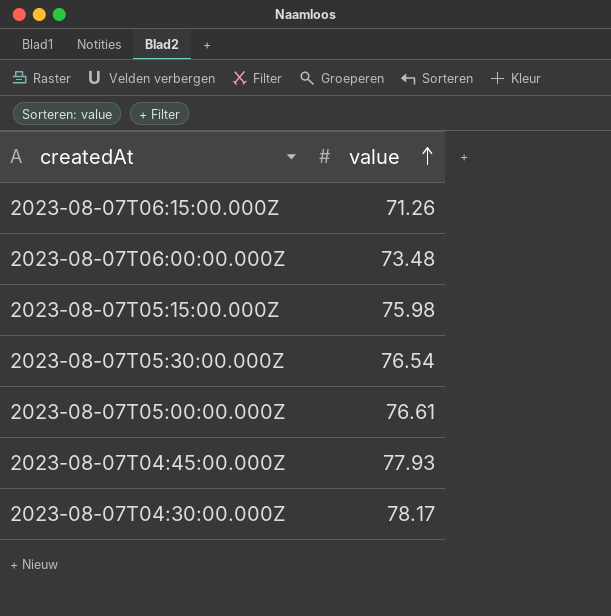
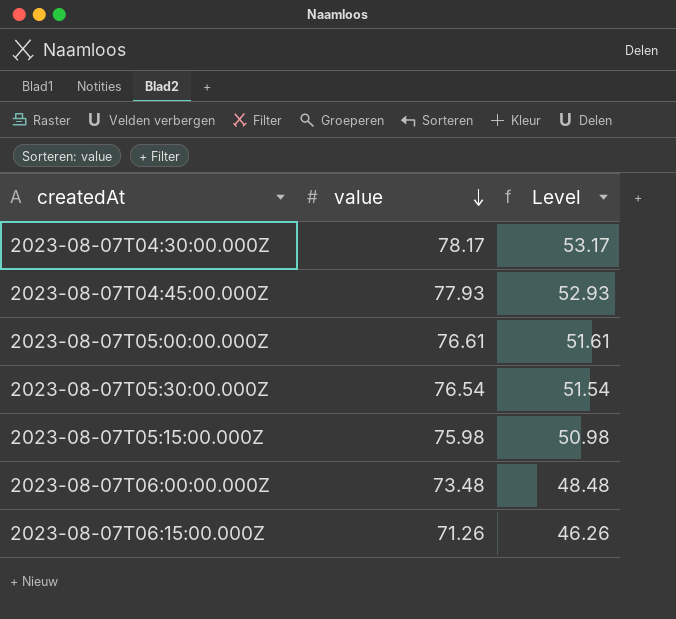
row order: value ascending -> value descending
column Level | formula: none -> [value] - 25

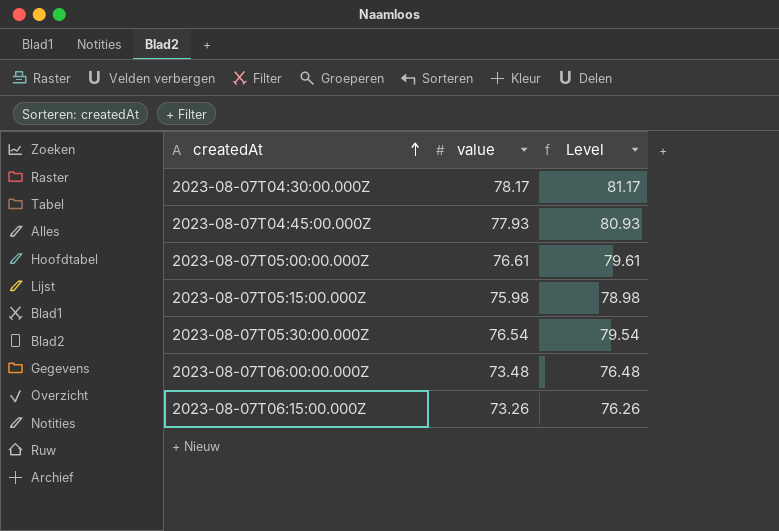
row order: value descending -> createdAt ascending
column Level | formula: [value] - 25 -> [value] + 3
2023-08-07T06:15:00.000Z | value: 71.26 -> 73.26

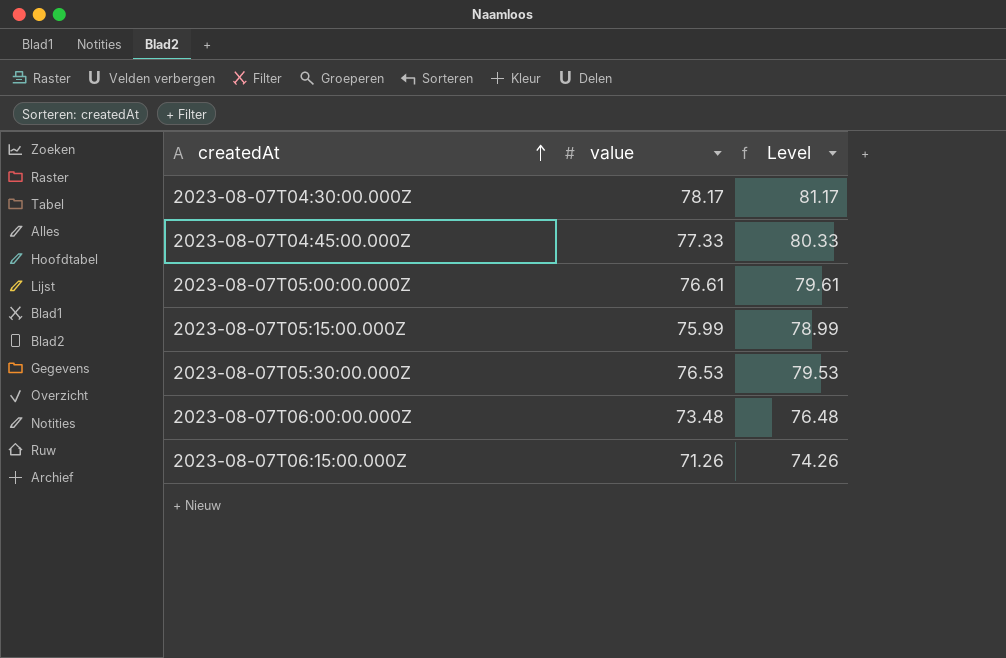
2023-08-07T04:45:00.000Z | value: 77.93 -> 77.33
2023-08-07T04:45:00.000Z | Level: 80.93 -> 80.33
2023-08-07T05:15:00.000Z | value: 75.98 -> 75.99
2023-08-07T05:15:00.000Z | Level: 78.98 -> 78.99
2023-08-07T05:30:00.000Z | value: 76.54 -> 76.53
2023-08-07T05:30:00.000Z | Level: 79.54 -> 79.53
2023-08-07T06:15:00.000Z | value: 73.26 -> 71.26
2023-08-07T06:15:00.000Z | Level: 76.26 -> 74.26

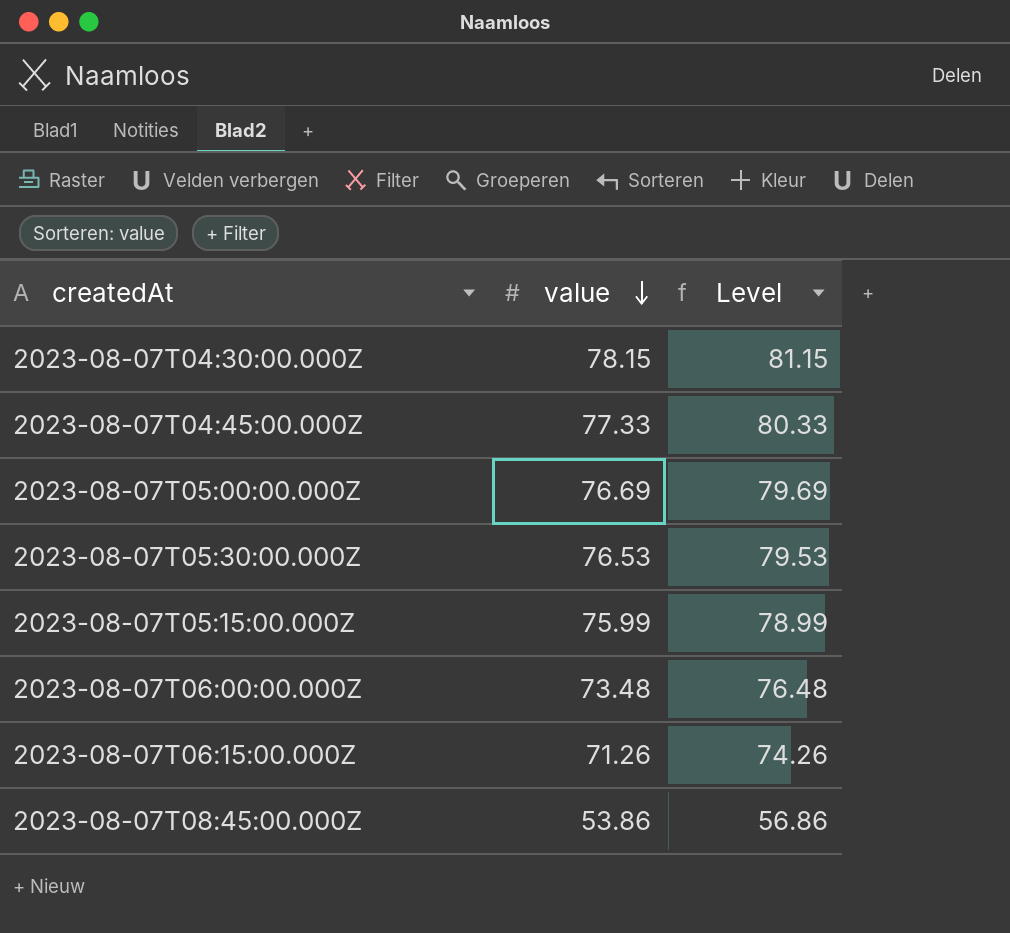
row order: createdAt ascending -> value descending
2023-08-07T04:30:00.000Z | value: 78.17 -> 78.15
2023-08-07T04:30:00.000Z | Level: 81.17 -> 81.15
2023-08-07T05:00:00.000Z | value: 76.61 -> 76.69
2023-08-07T05:00:00.000Z | Level: 79.61 -> 79.69
row 2023-08-07T08:45:00.000Z: none -> 53.86 | 56.86

